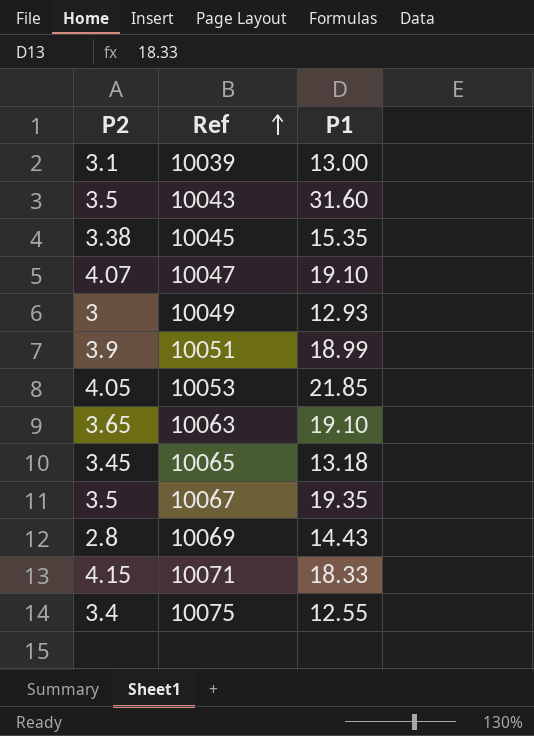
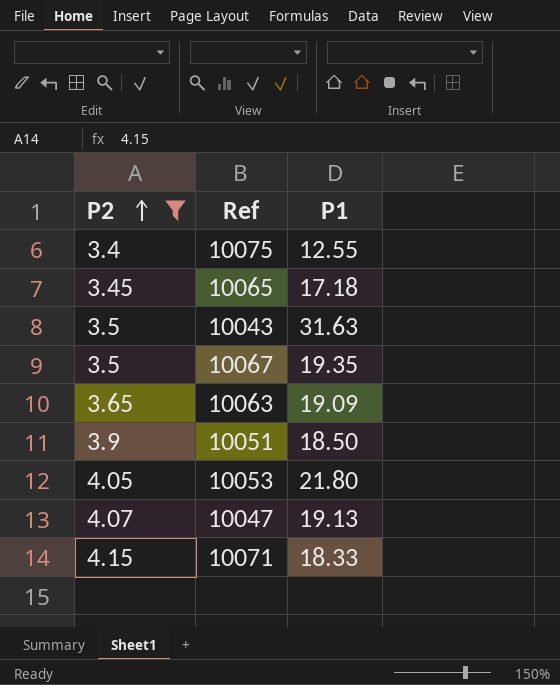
filter: none -> P2 >= 3.4
row order: Ref ascending -> P2 ascending
10065 | P1: 13.18 -> 17.18
10043 | P1: 31.60 -> 31.63
10063 | P1: 19.10 -> 19.09
10051 | P1: 18.99 -> 18.50
10053 | P1: 21.85 -> 21.80
10047 | P1: 19.10 -> 19.13

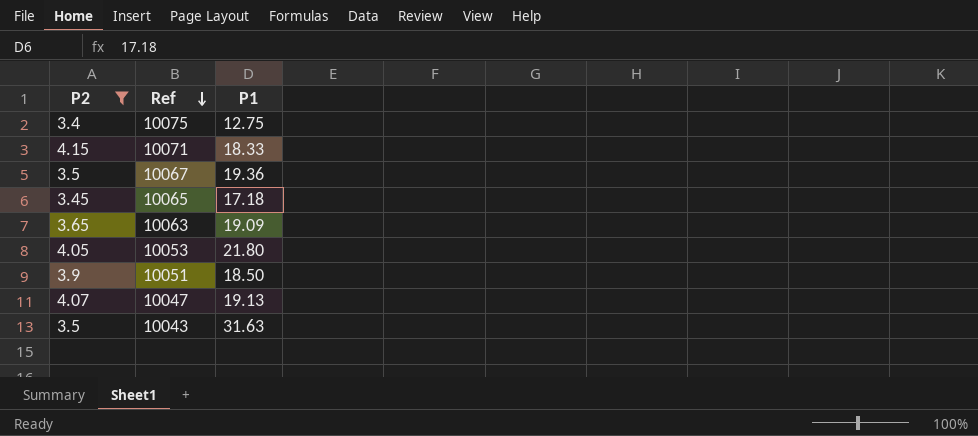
row order: P2 ascending -> Ref descending
10075 | P1: 12.55 -> 12.75
10067 | P1: 19.35 -> 19.36

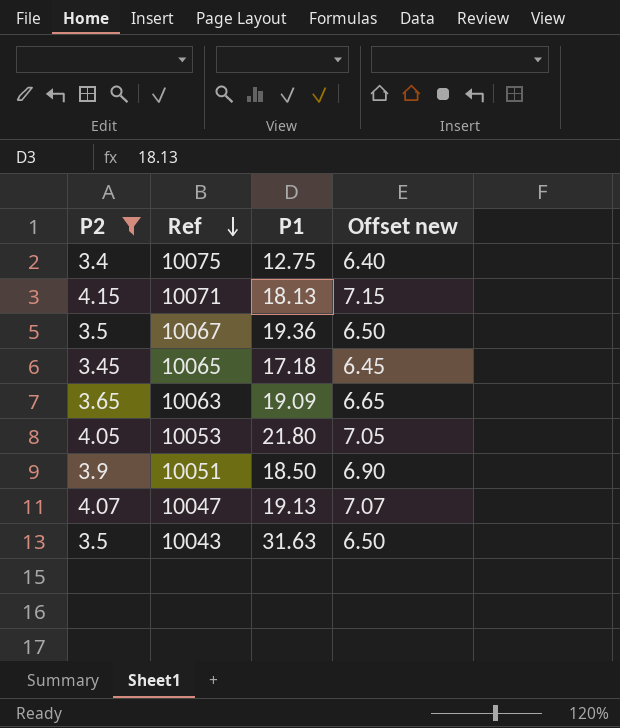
column Offset new | formula: none -> [P2] + 3
10071 | P1: 18.33 -> 18.13

